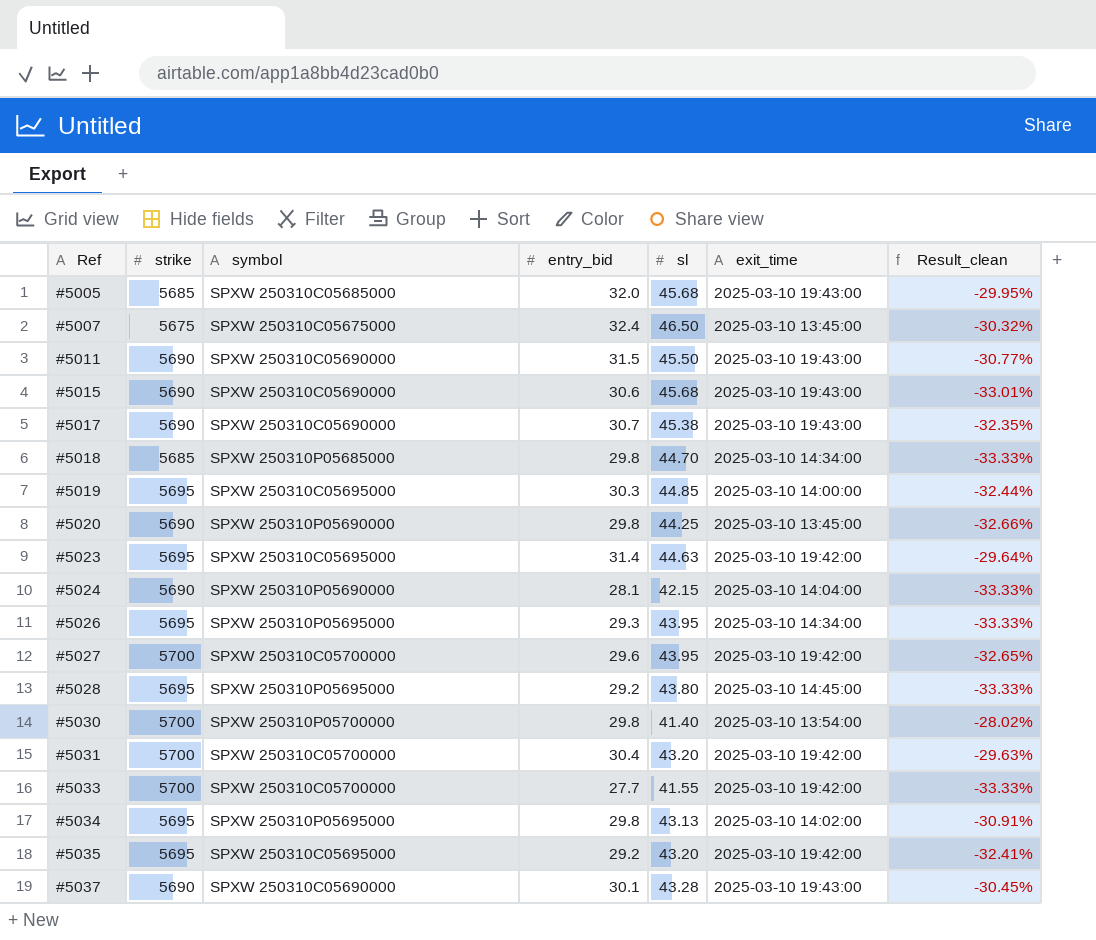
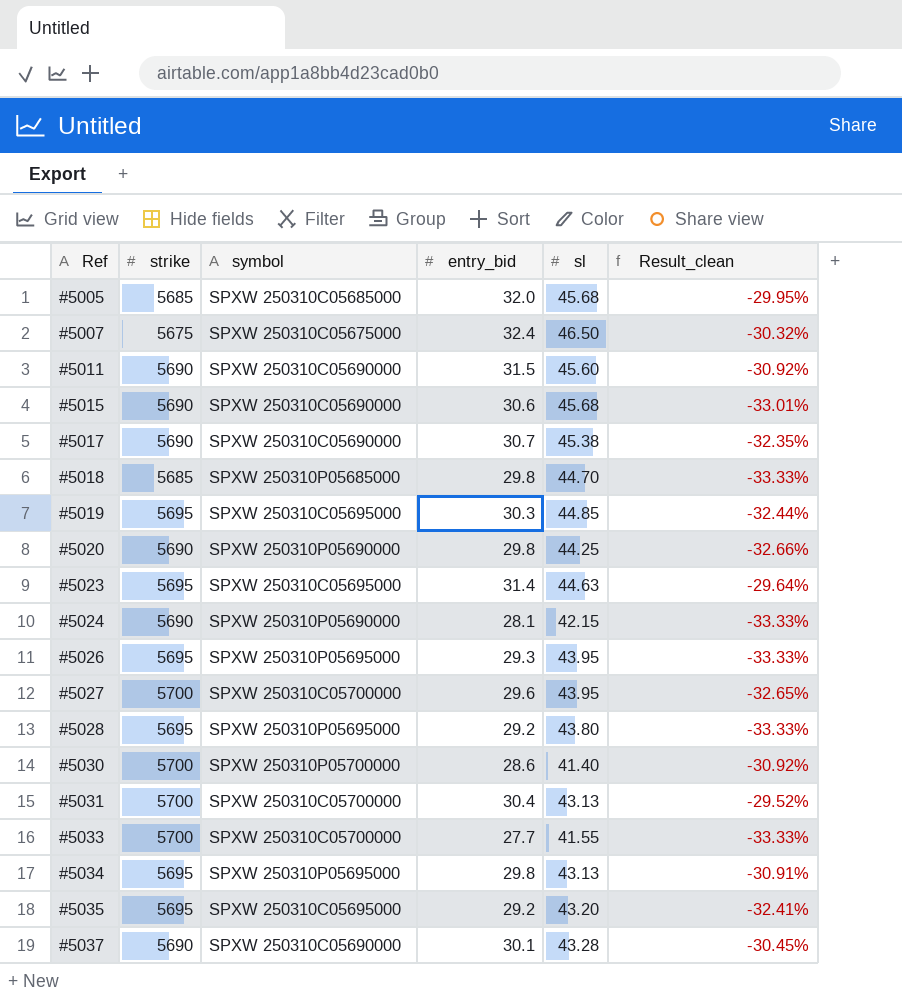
column exit_time | position: 6 -> none
#5011 | sl: 45.50 -> 45.60
#5011 | Result_clean: -30.77% -> -30.92%
#5030 | entry_bid: 29.8 -> 28.6
#5030 | Result_clean: -28.02% -> -30.92%
#5031 | sl: 43.20 -> 43.13
#5031 | Result_clean: -29.63% -> -29.52%

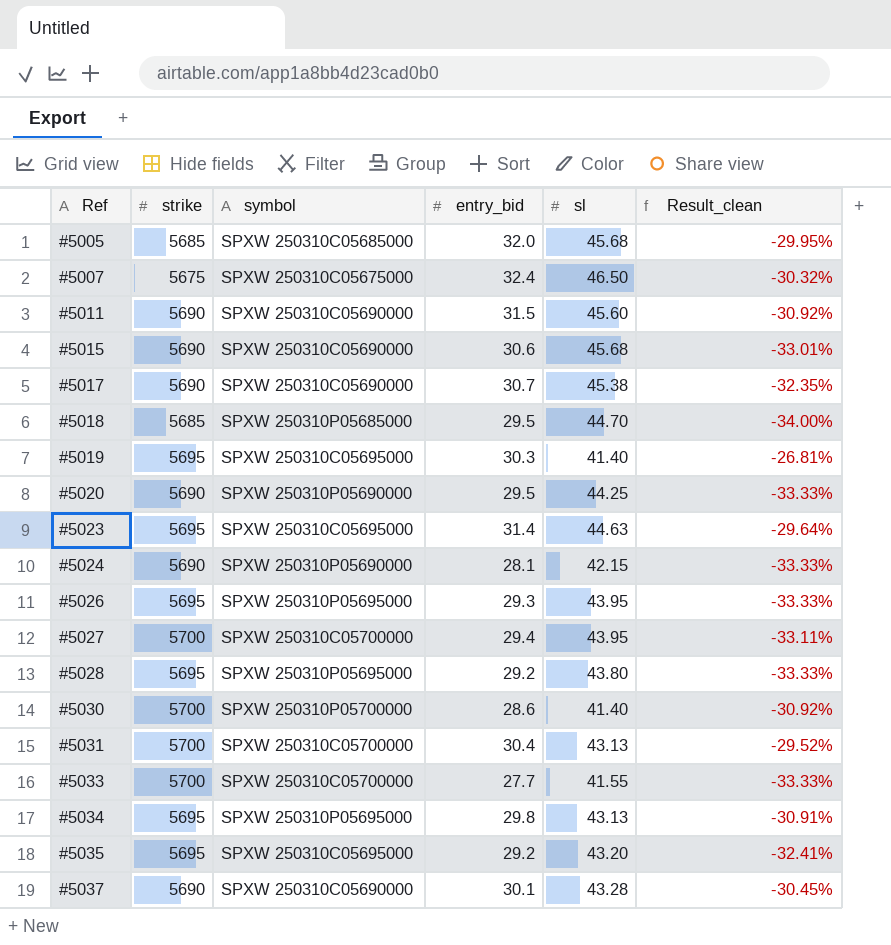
#5018 | entry_bid: 29.8 -> 29.5
#5018 | Result_clean: -33.33% -> -34.00%
#5019 | sl: 44.85 -> 41.40
#5019 | Result_clean: -32.44% -> -26.81%
#5020 | entry_bid: 29.8 -> 29.5
#5020 | Result_clean: -32.66% -> -33.33%
#5027 | entry_bid: 29.6 -> 29.4
#5027 | Result_clean: -32.65% -> -33.11%

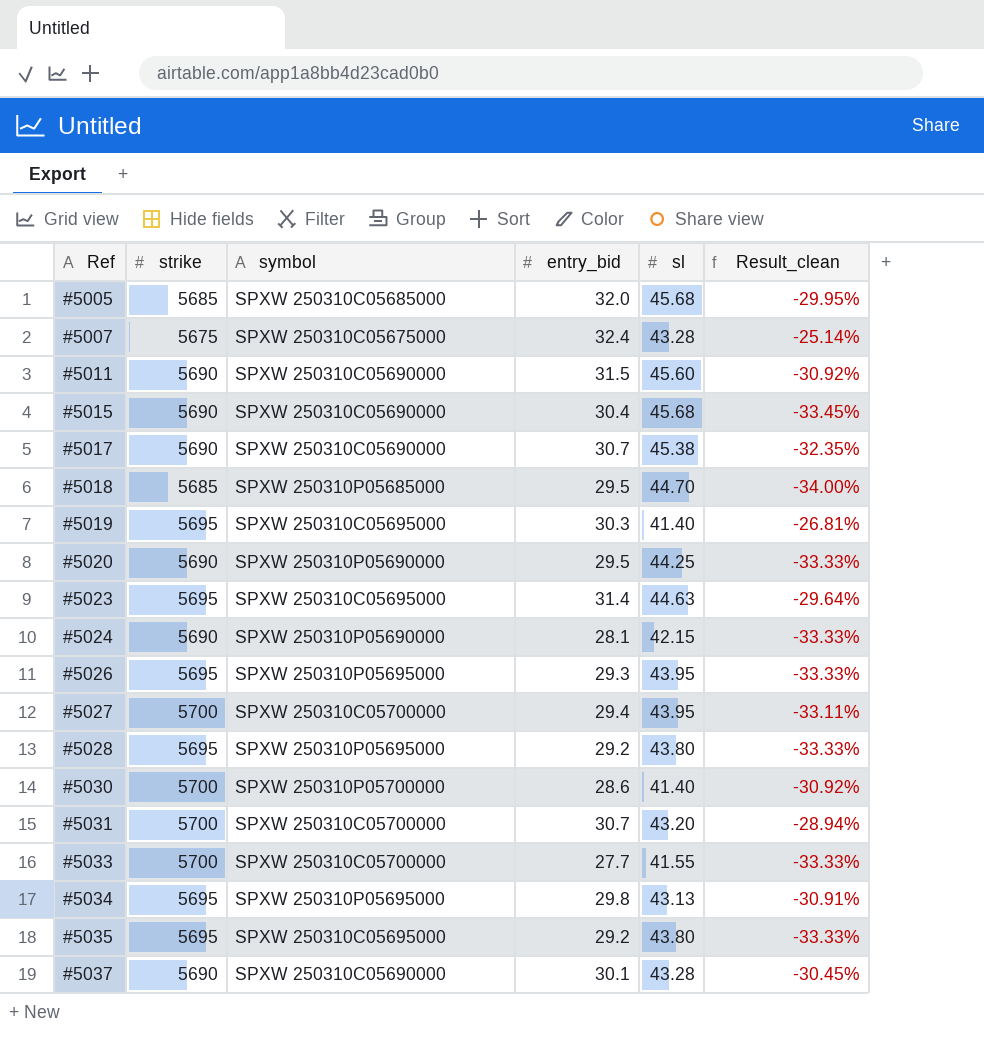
#5007 | sl: 46.50 -> 43.28
#5007 | Result_clean: -30.32% -> -25.14%
#5015 | entry_bid: 30.6 -> 30.4
#5015 | Result_clean: -33.01% -> -33.45%
#5031 | entry_bid: 30.4 -> 30.7
#5031 | sl: 43.13 -> 43.20
#5031 | Result_clean: -29.52% -> -28.94%
#5035 | sl: 43.20 -> 43.80
#5035 | Result_clean: -32.41% -> -33.33%

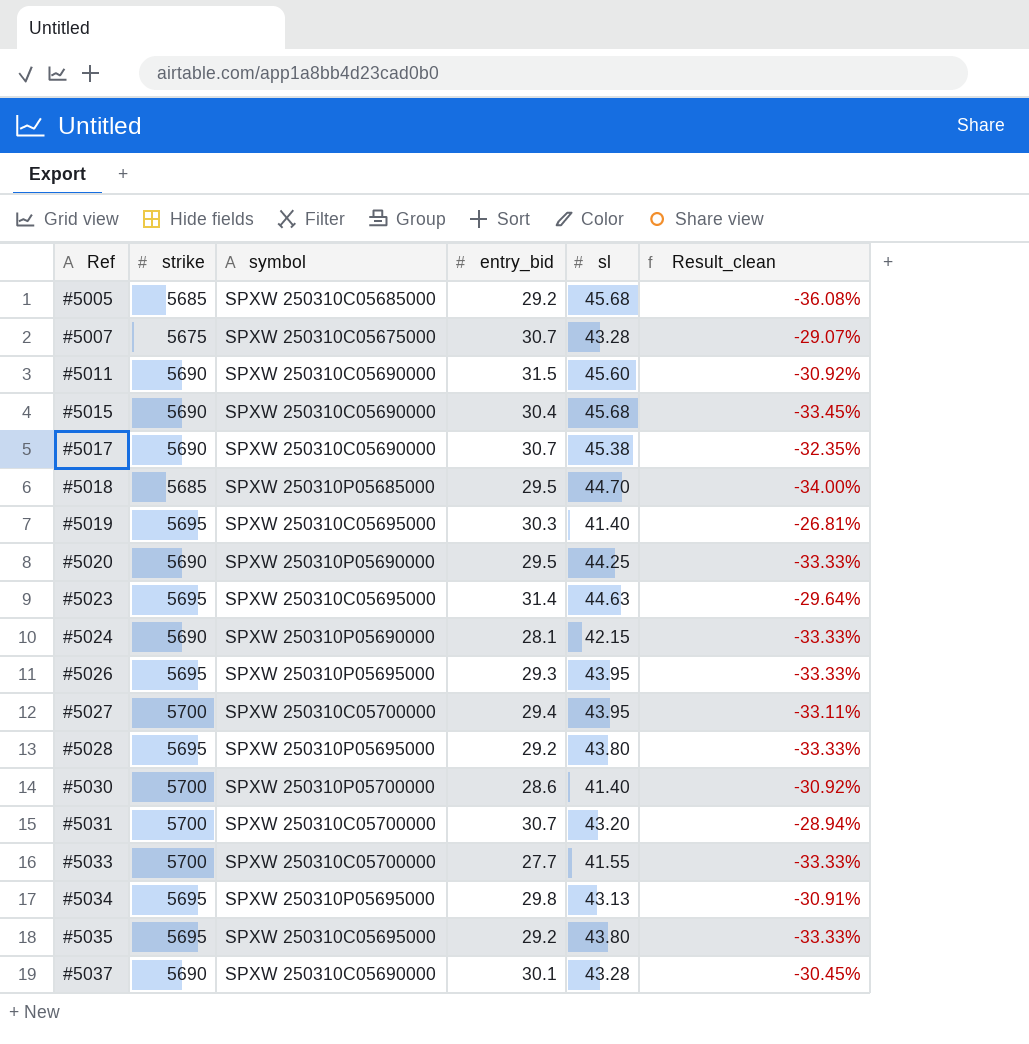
#5005 | entry_bid: 32.0 -> 29.2
#5005 | Result_clean: -29.95% -> -36.08%
#5007 | entry_bid: 32.4 -> 30.7
#5007 | Result_clean: -25.14% -> -29.07%

